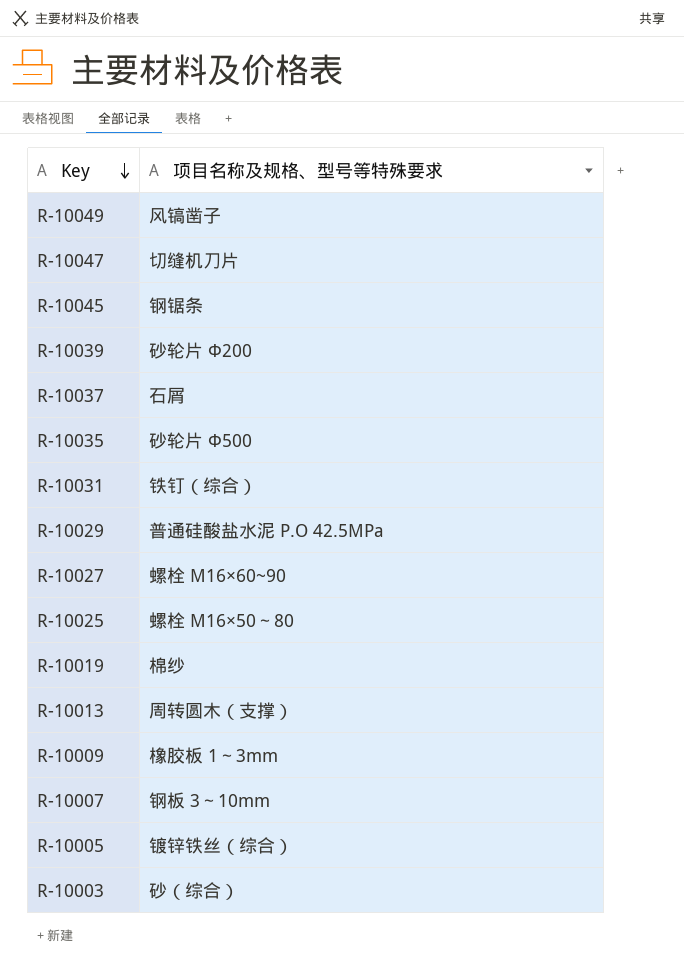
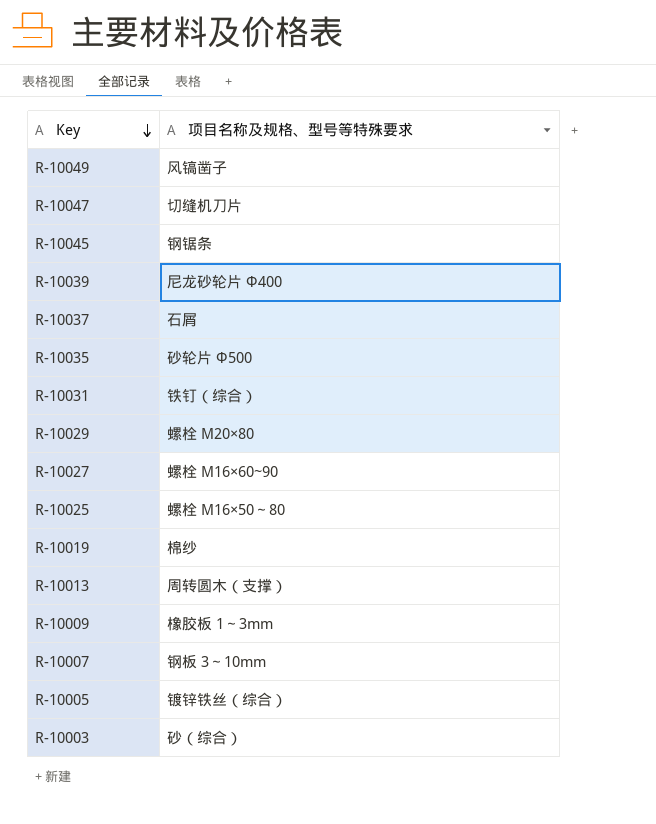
R-10039 | 项目名称及规格、型号等特殊要求: 砂轮片 Φ200 -> 尼龙砂轮片 Φ400
R-10029 | 项目名称及规格、型号等特殊要求: 普通硅酸盐水泥 P.O 42.5MPa -> 螺栓 M20×80

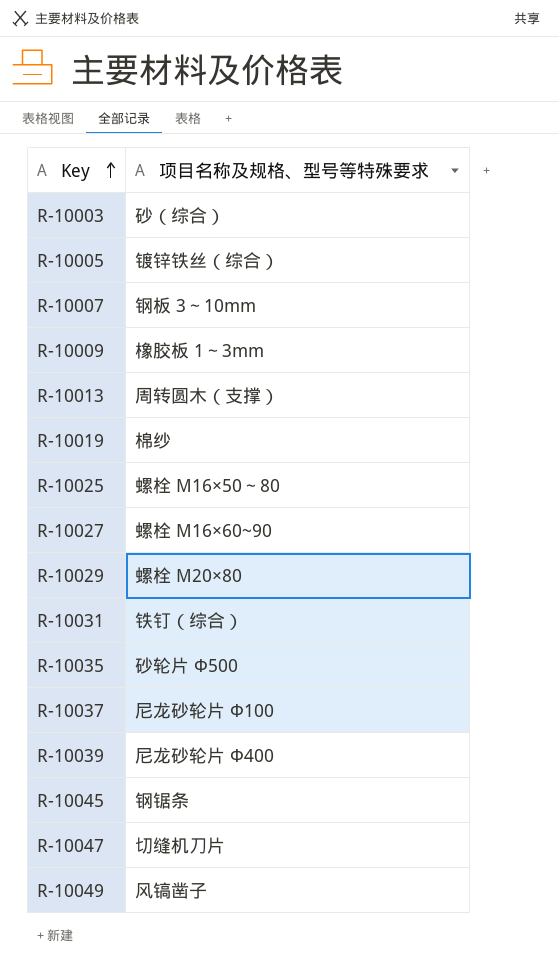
row order: Key descending -> Key ascending
R-10037 | 项目名称及规格、型号等特殊要求: 石屑 -> 尼龙砂轮片 Φ100

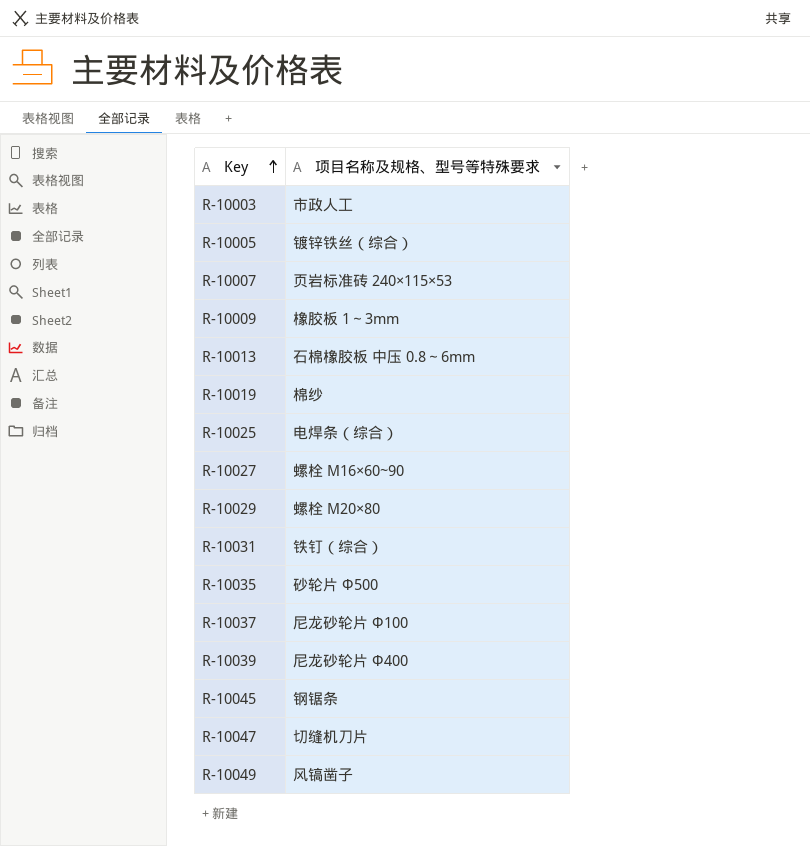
R-10003 | 项目名称及规格、型号等特殊要求: 砂（综合） -> 市政人工
R-10007 | 项目名称及规格、型号等特殊要求: 钢板 3～10mm -> 页岩标准砖 240×115×53
R-10013 | 项目名称及规格、型号等特殊要求: 周转圆木（支撑） -> 石棉橡胶板 中压 0.8～6mm
R-10025 | 项目名称及规格、型号等特殊要求: 螺栓 M16×50～80 -> 电焊条（综合）

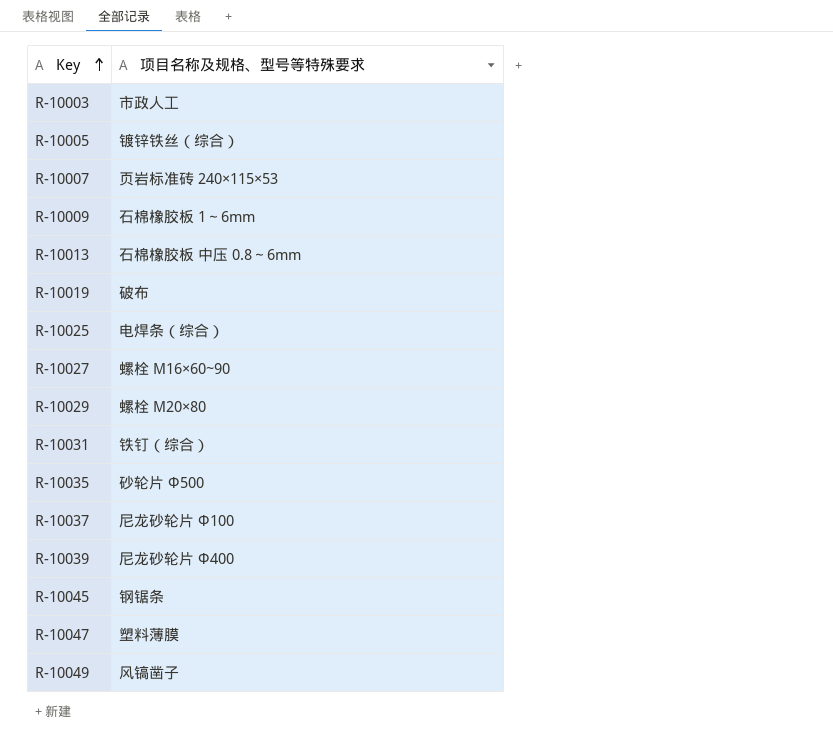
R-10009 | 项目名称及规格、型号等特殊要求: 橡胶板 1～3mm -> 石棉橡胶板 1～6mm
R-10019 | 项目名称及规格、型号等特殊要求: 棉纱 -> 破布
R-10047 | 项目名称及规格、型号等特殊要求: 切缝机刀片 -> 塑料薄膜

